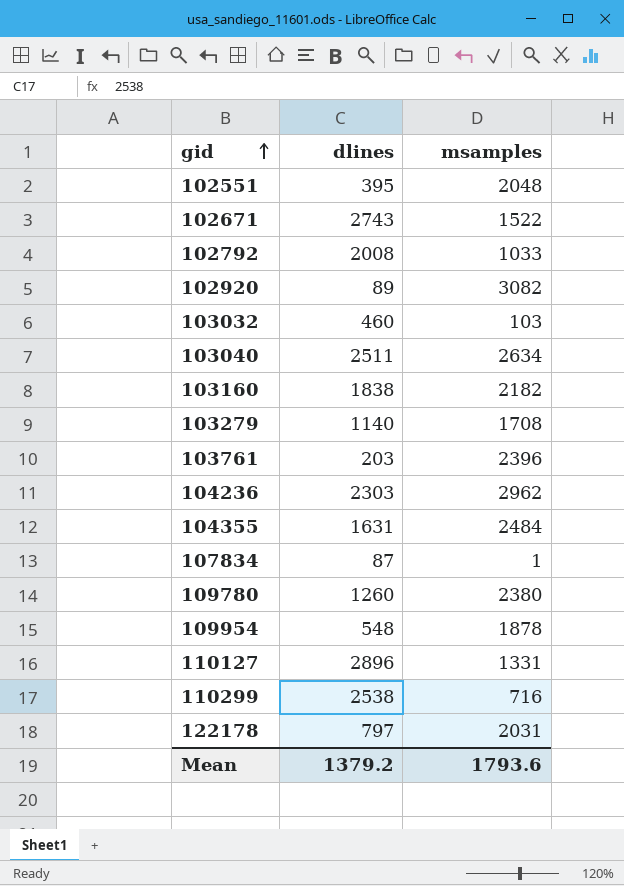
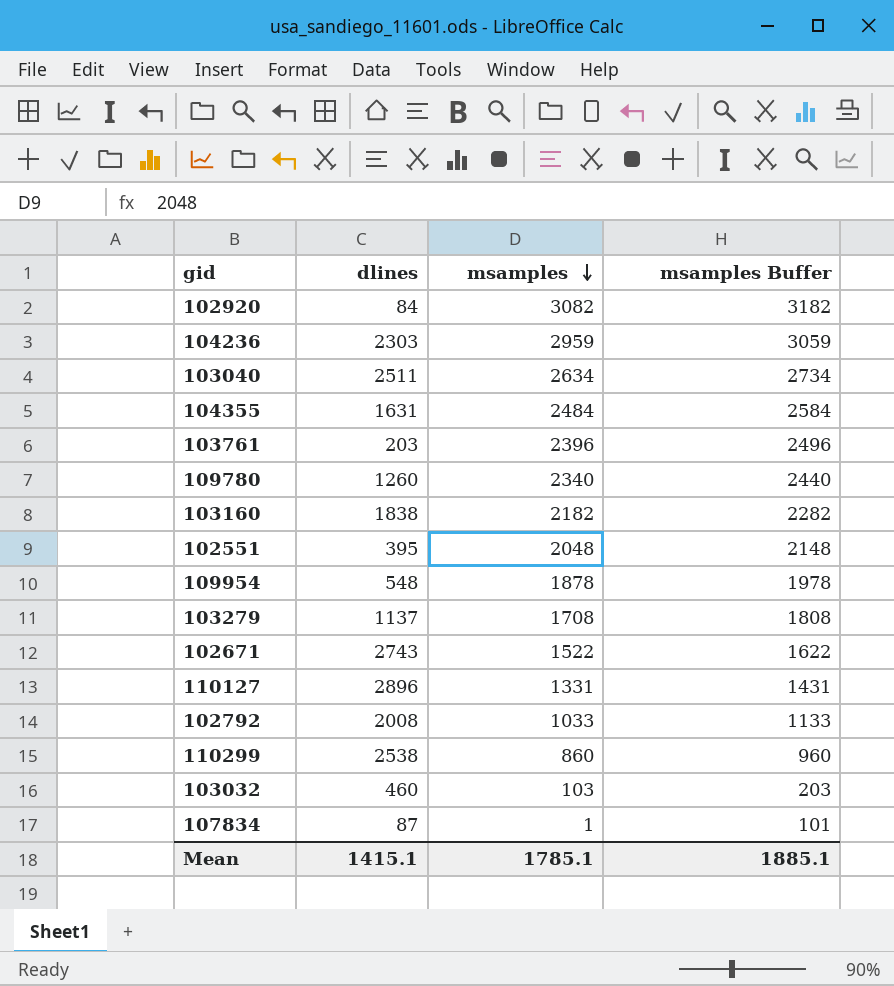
row order: gid ascending -> msamples descending
column msamples Buffer | formula: none -> [msamples] + 100
row 122178: 797 | 2031 -> none
102920 | dlines: 89 -> 84
104236 | msamples: 2962 -> 2959
109780 | msamples: 2380 -> 2340
103279 | dlines: 1140 -> 1137
110299 | msamples: 716 -> 860
Mean | dlines: 1379.2 -> 1415.1
Mean | msamples: 1793.6 -> 1785.1

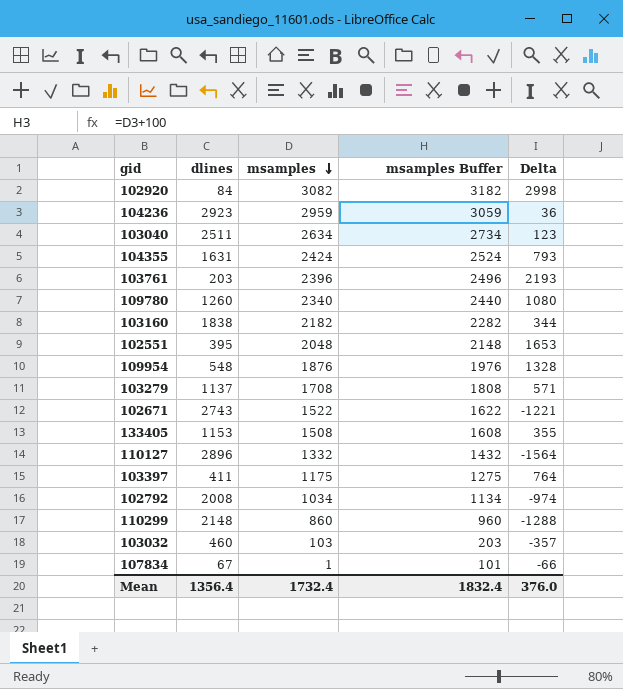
column Delta | formula: none -> [msamples] - [dlines]
104236 | dlines: 2303 -> 2923
104355 | msamples: 2484 -> 2424
104355 | msamples Buffer: 2584 -> 2524
109954 | msamples: 1878 -> 1876
109954 | msamples Buffer: 1978 -> 1976
row 133405: none -> 1153 | 1508 | 1608 | 355
110127 | msamples: 1331 -> 1332
110127 | msamples Buffer: 1431 -> 1432
row 103397: none -> 411 | 1175 | 1275 | 764
102792 | msamples: 1033 -> 1034
102792 | msamples Buffer: 1133 -> 1134
110299 | dlines: 2538 -> 2148
107834 | dlines: 87 -> 67
Mean | dlines: 1415.1 -> 1356.4
Mean | msamples: 1785.1 -> 1732.4
Mean | msamples Buffer: 1885.1 -> 1832.4

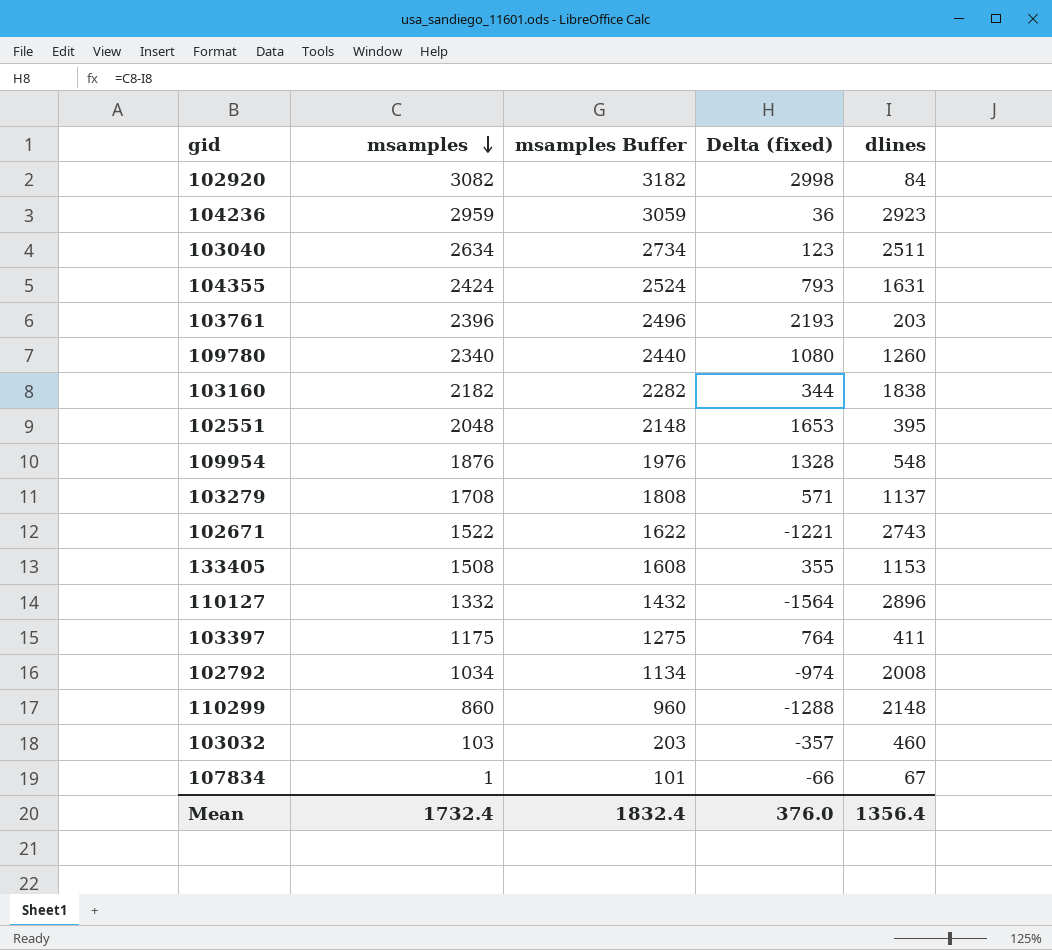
column name: Delta -> Delta (fixed)
column dlines | position: 2 -> 5

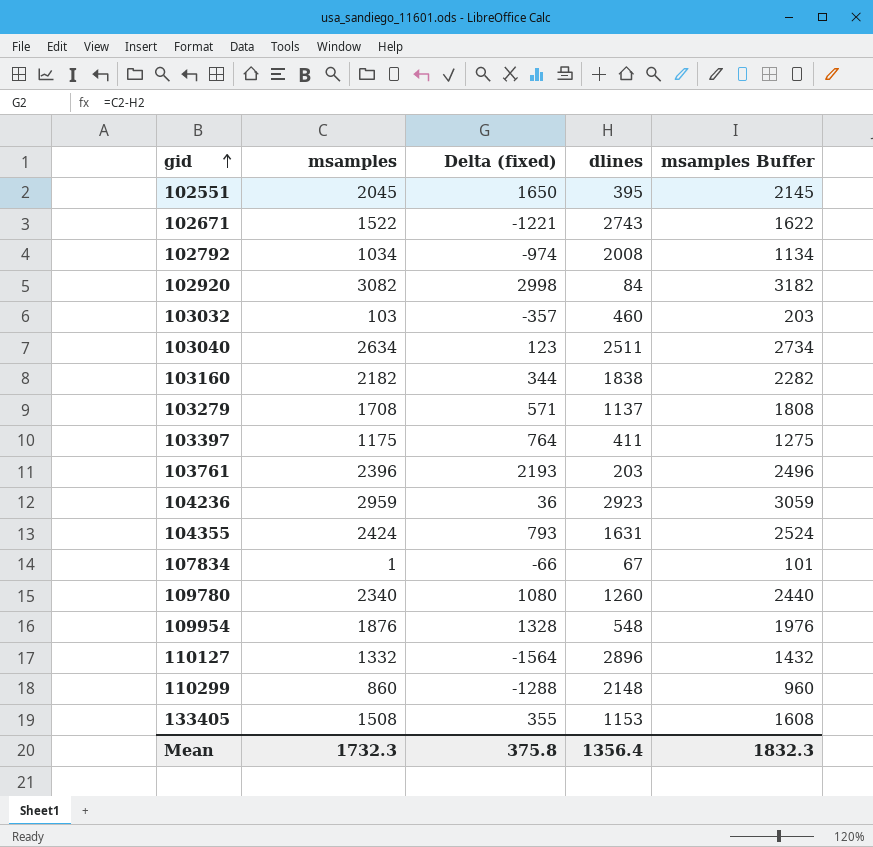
row order: msamples descending -> gid ascending
column msamples Buffer | position: 3 -> 5
102551 | msamples: 2048 -> 2045
102551 | Delta (fixed): 1653 -> 1650
102551 | msamples Buffer: 2148 -> 2145
Mean | msamples: 1732.4 -> 1732.3
Mean | Delta (fixed): 376.0 -> 375.8
Mean | msamples Buffer: 1832.4 -> 1832.3

